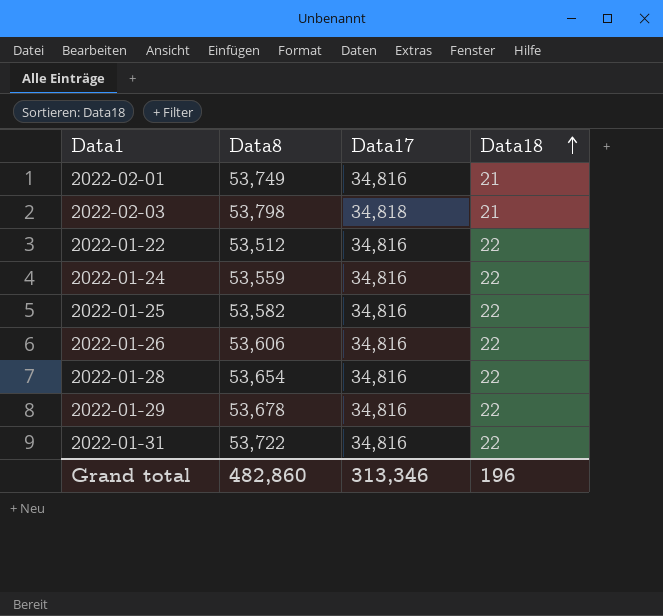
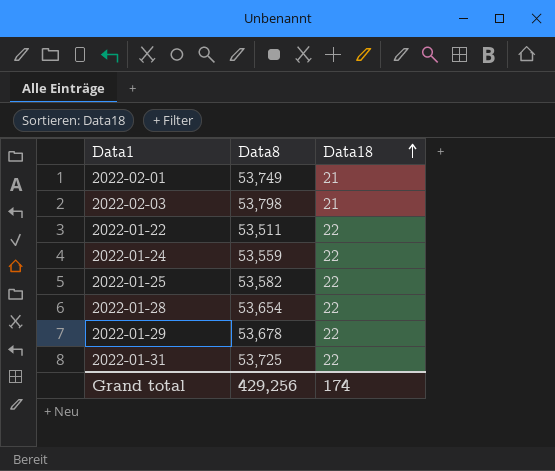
column Data17 | position: 3 -> none
row 2022-01-26: 53,606 | 34,816 | 22 -> none
2022-01-22 | Data8: 53,512 -> 53,511
2022-01-31 | Data8: 53,722 -> 53,725
Grand total | Data8: 482,860 -> 429,256
Grand total | Data18: 196 -> 174

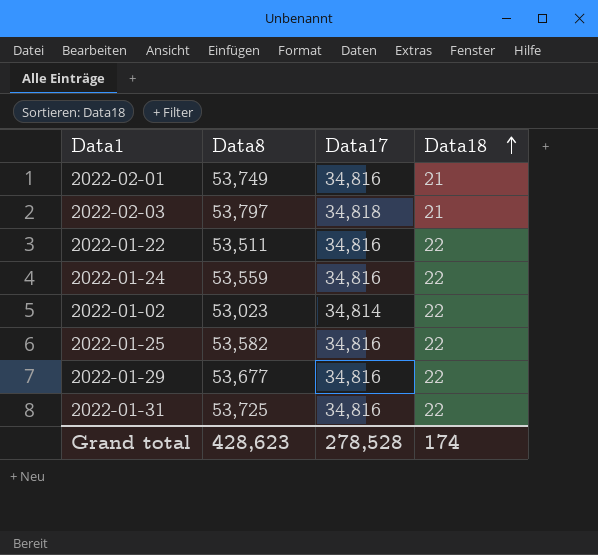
column Data17 | position: none -> 3
row 2022-01-28: 53,654 | 22 -> none
2022-02-03 | Data8: 53,798 -> 53,797
row 2022-01-02: none -> 53,023 | 34,814 | 22
2022-01-29 | Data8: 53,678 -> 53,677
Grand total | Data8: 429,256 -> 428,623

